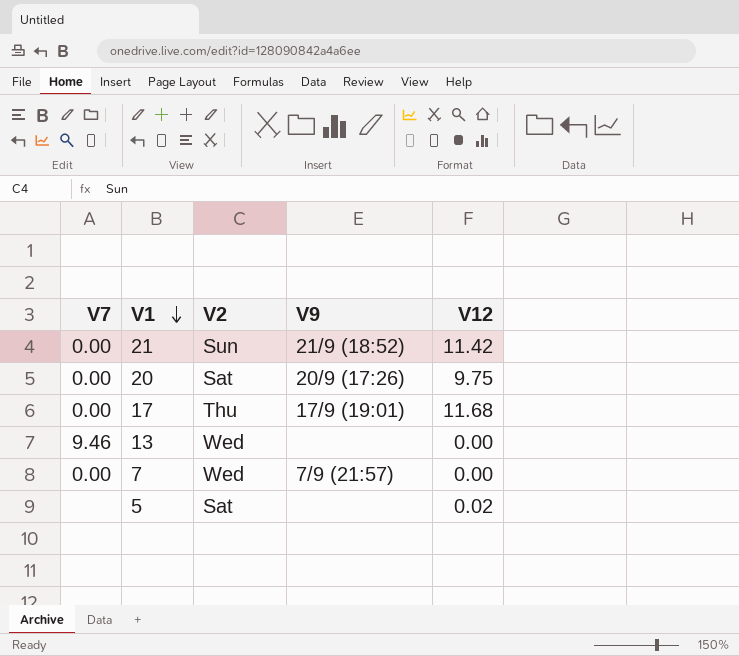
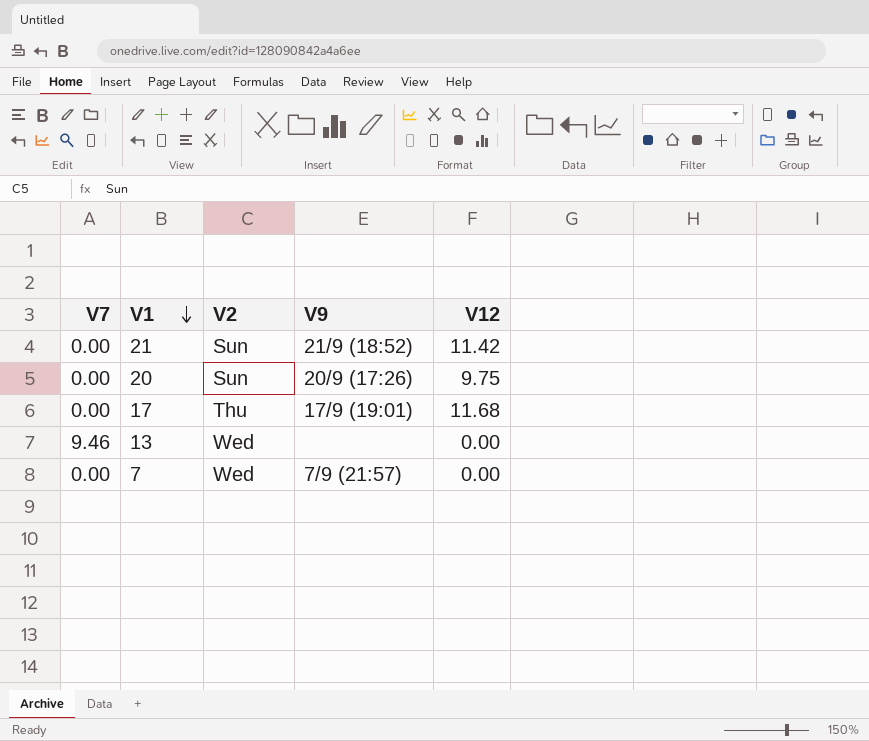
row 5: none | Sat | none | 0.02 -> none
20 | V2: Sat -> Sun

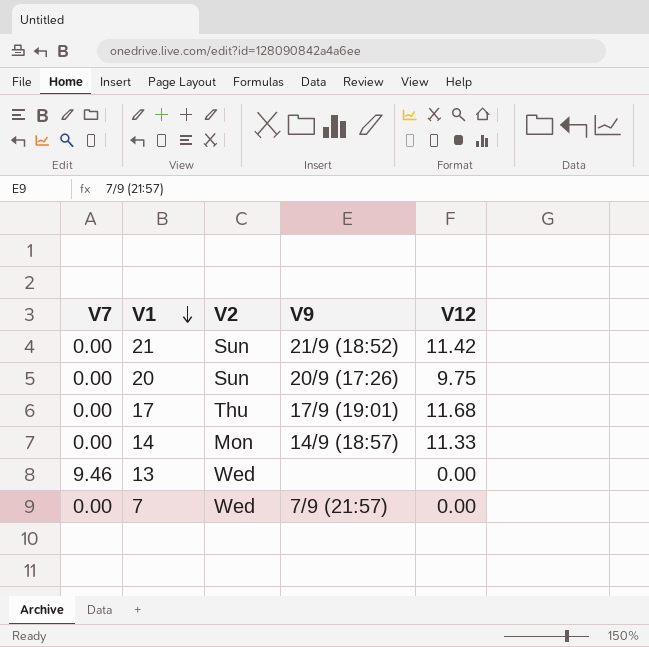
row 14: none -> 0.00 | Mon | 14/9 (18:57) | 11.33

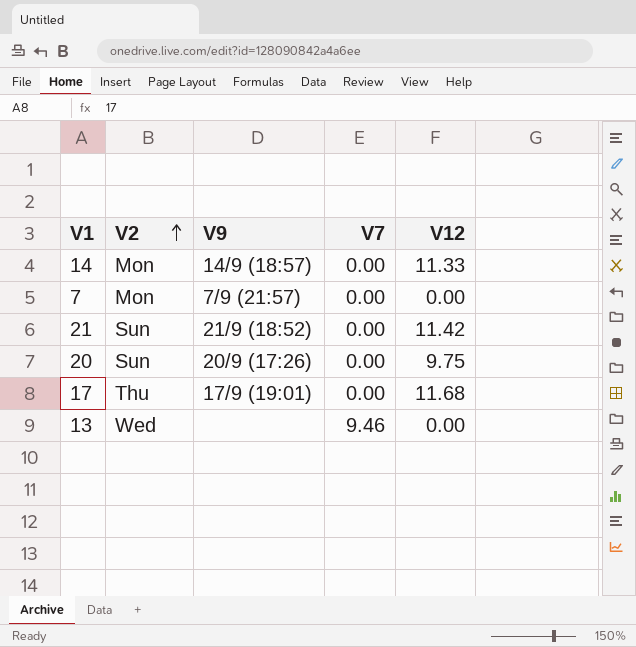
row order: V1 descending -> V2 ascending
column V7 | position: 1 -> 4
7 | V2: Wed -> Mon

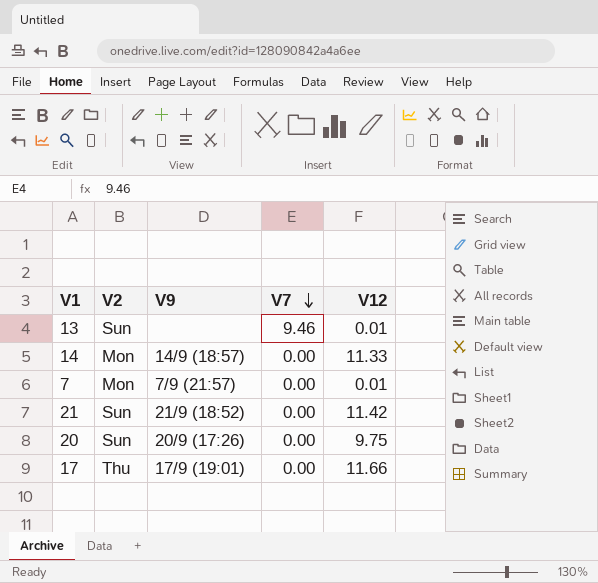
row order: V2 ascending -> V7 descending
13 | V2: Wed -> Sun
13 | V12: 0.00 -> 0.01
7 | V12: 0.00 -> 0.01
17 | V12: 11.68 -> 11.66

